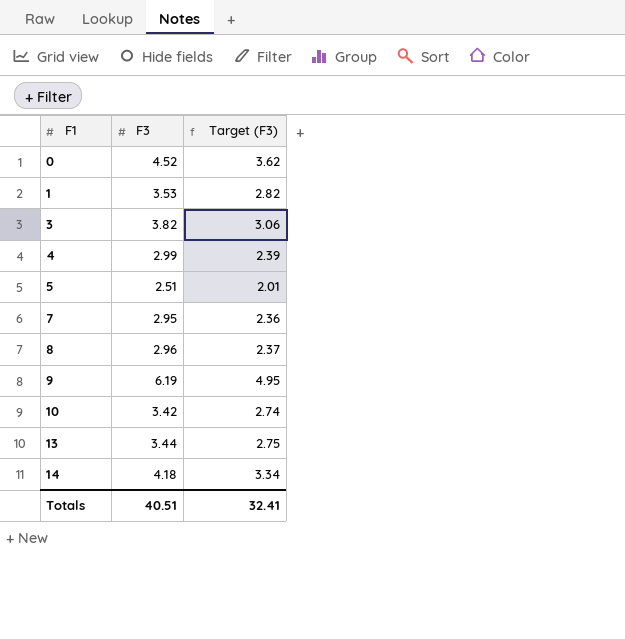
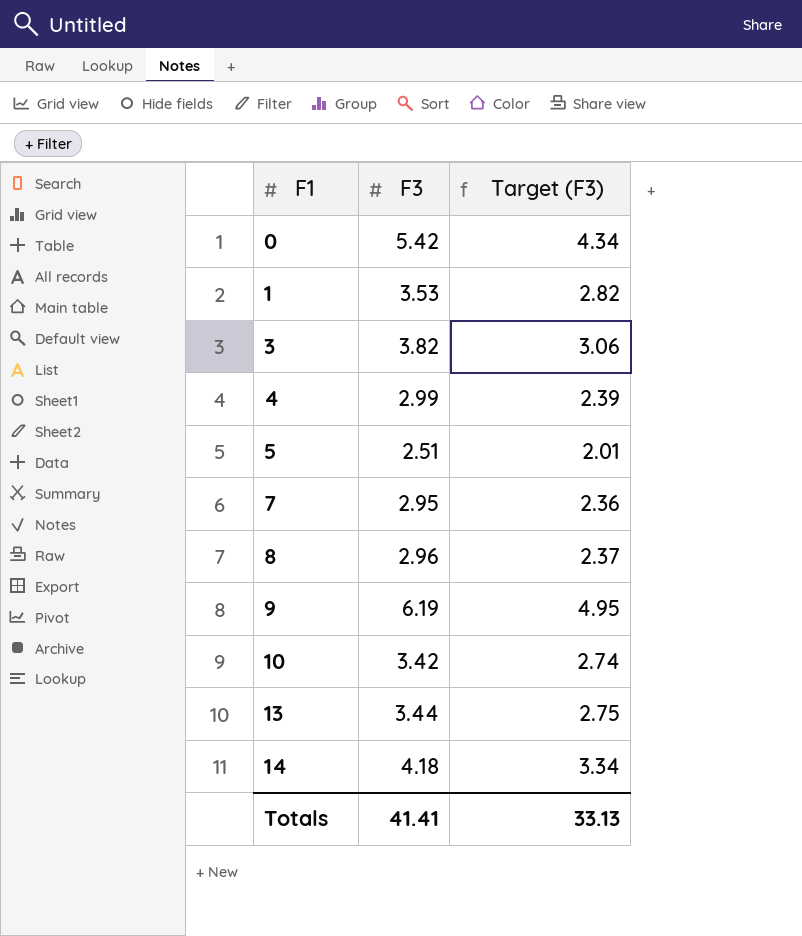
0 | F3: 4.52 -> 5.42
0 | Target (F3): 3.62 -> 4.34
Totals | F3: 40.51 -> 41.41
Totals | Target (F3): 32.41 -> 33.13

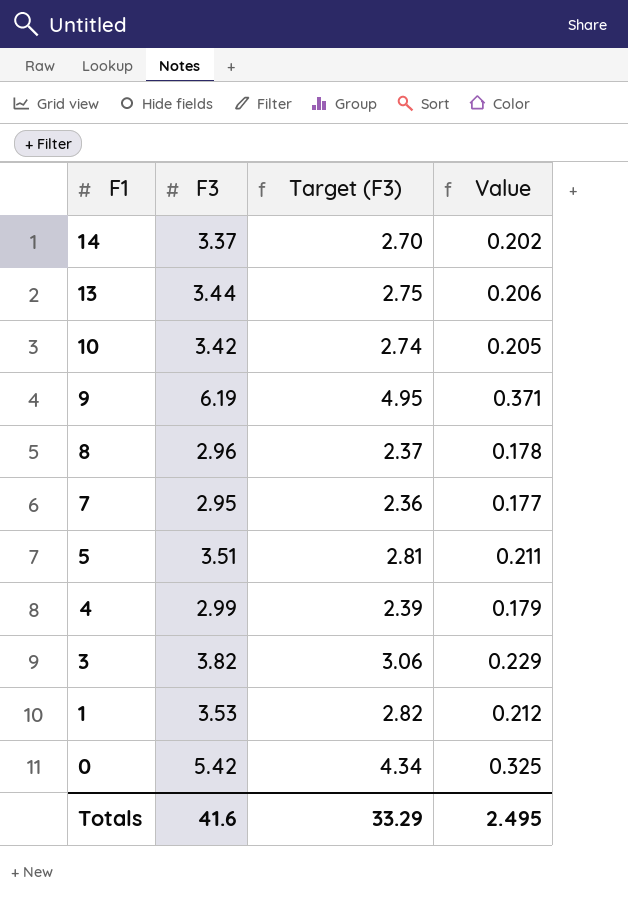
row order: F1 ascending -> F1 descending
column Value | formula: none -> [F3] * 0.06
14 | F3: 4.18 -> 3.37
14 | Target (F3): 3.34 -> 2.70
5 | F3: 2.51 -> 3.51
5 | Target (F3): 2.01 -> 2.81
Totals | F3: 41.41 -> 41.6
Totals | Target (F3): 33.13 -> 33.29

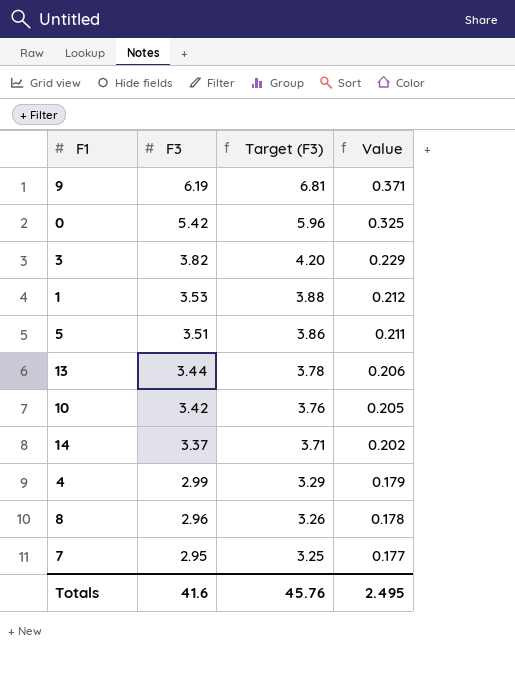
row order: F1 descending -> F3 descending
column Target (F3) | formula: [F3] * 0.8 -> [F3] * 1.1
Totals | Target (F3): 33.29 -> 45.76

